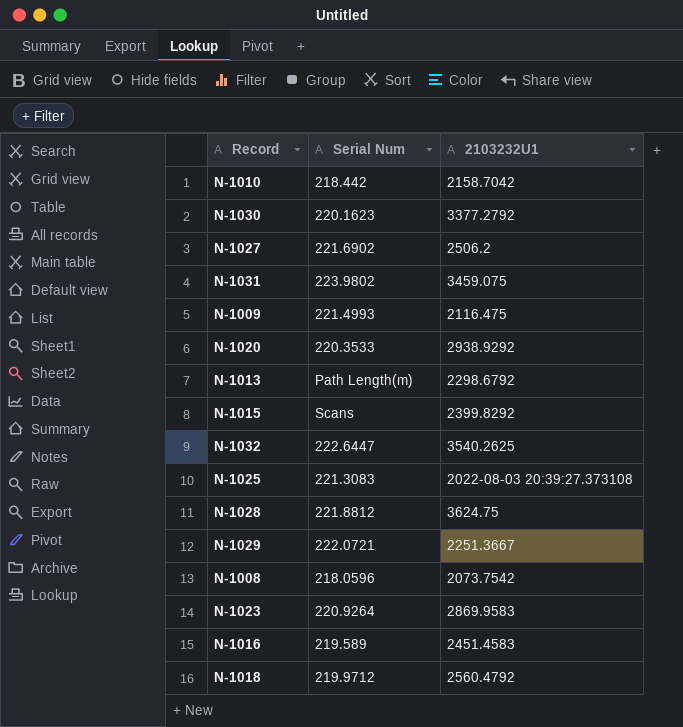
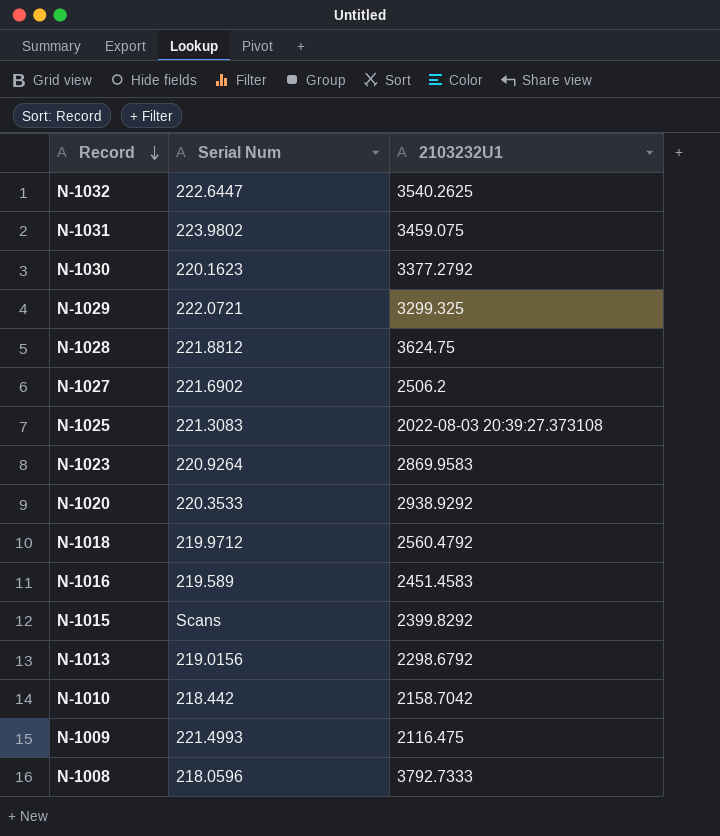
row order: none -> Record descending
N-1029 | 2103232U1: 2251.3667 -> 3299.325
N-1013 | Serial Num: Path Length(m) -> 219.0156
N-1008 | 2103232U1: 2073.7542 -> 3792.7333

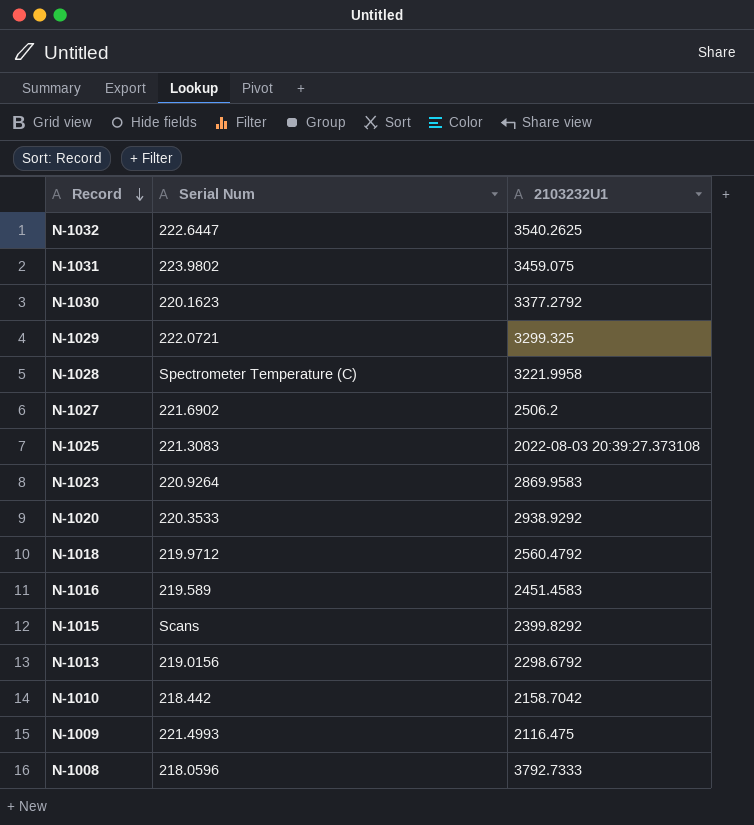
N-1028 | Serial Num: 221.8812 -> Spectrometer Temperature (C)
N-1028 | 2103232U1: 3624.75 -> 3221.9958

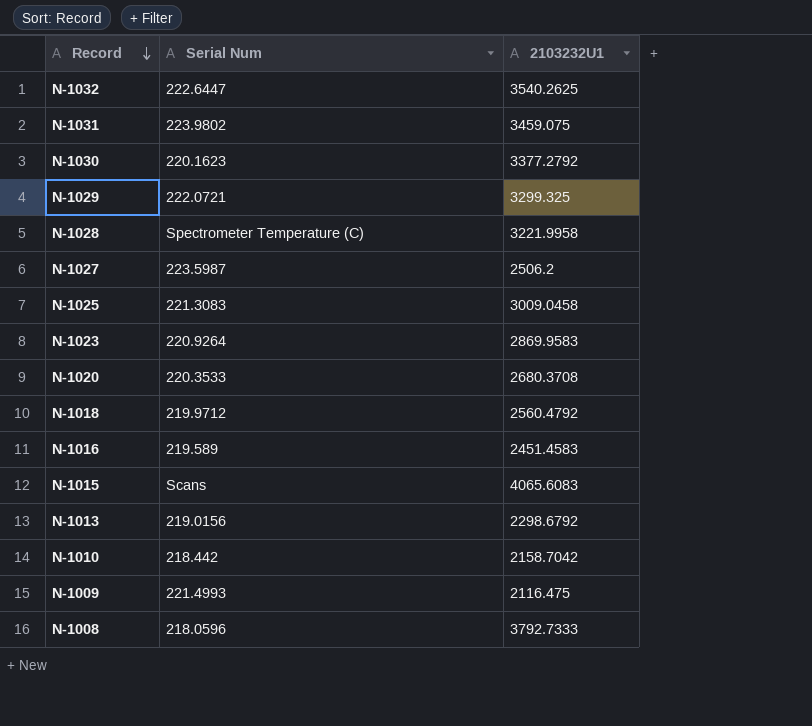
N-1027 | Serial Num: 221.6902 -> 223.5987
N-1025 | 2103232U1: 2022-08-03 20:39:27.373108 -> 3009.0458
N-1020 | 2103232U1: 2938.9292 -> 2680.3708
N-1015 | 2103232U1: 2399.8292 -> 4065.6083

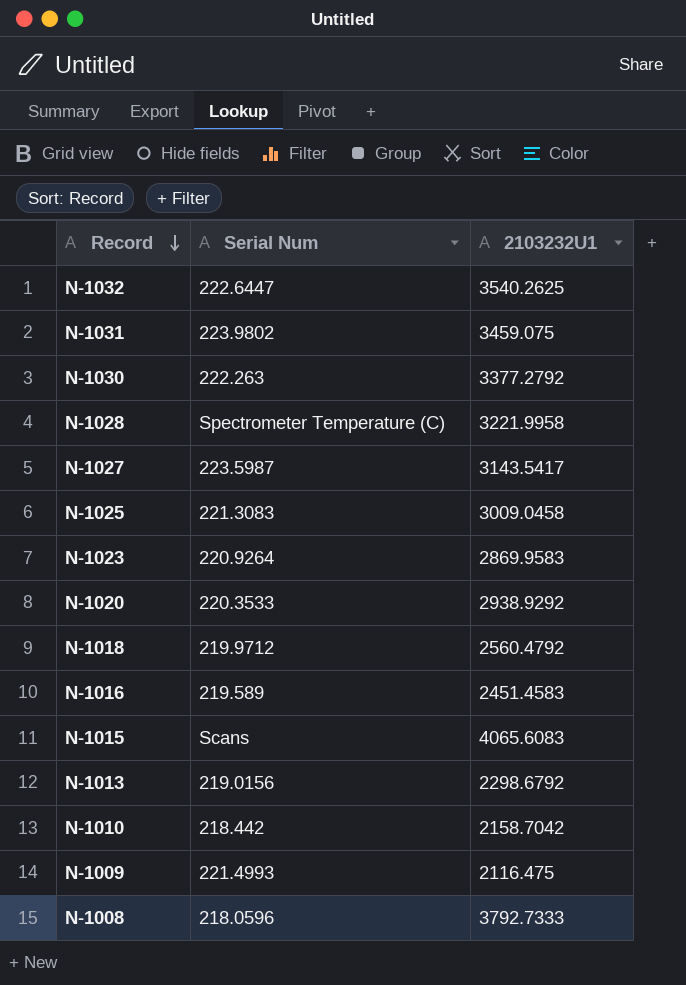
row N-1029: 222.0721 | 3299.325 -> none
N-1030 | Serial Num: 220.1623 -> 222.263
N-1027 | 2103232U1: 2506.2 -> 3143.5417
N-1020 | 2103232U1: 2680.3708 -> 2938.9292

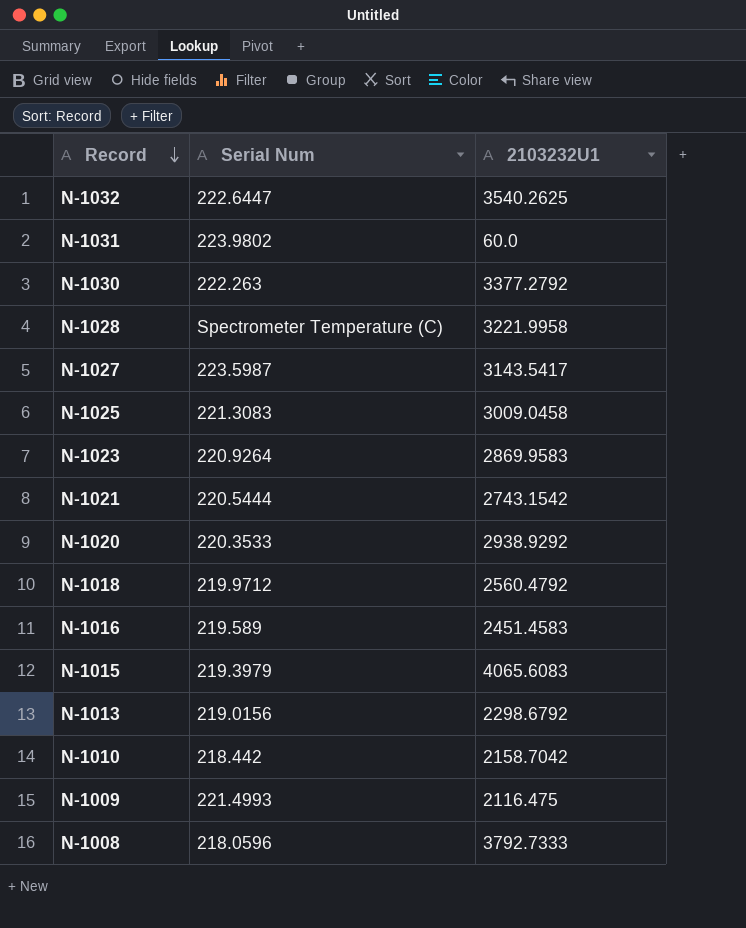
N-1031 | 2103232U1: 3459.075 -> 60.0
row N-1021: none -> 220.5444 | 2743.1542
N-1015 | Serial Num: Scans -> 219.3979

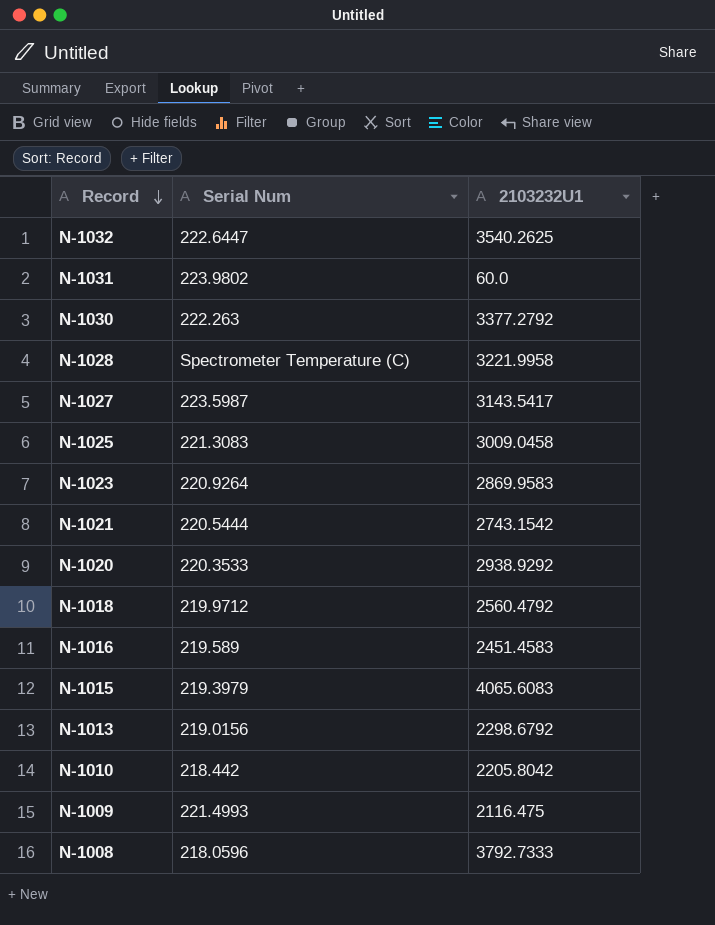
N-1010 | 2103232U1: 2158.7042 -> 2205.8042

